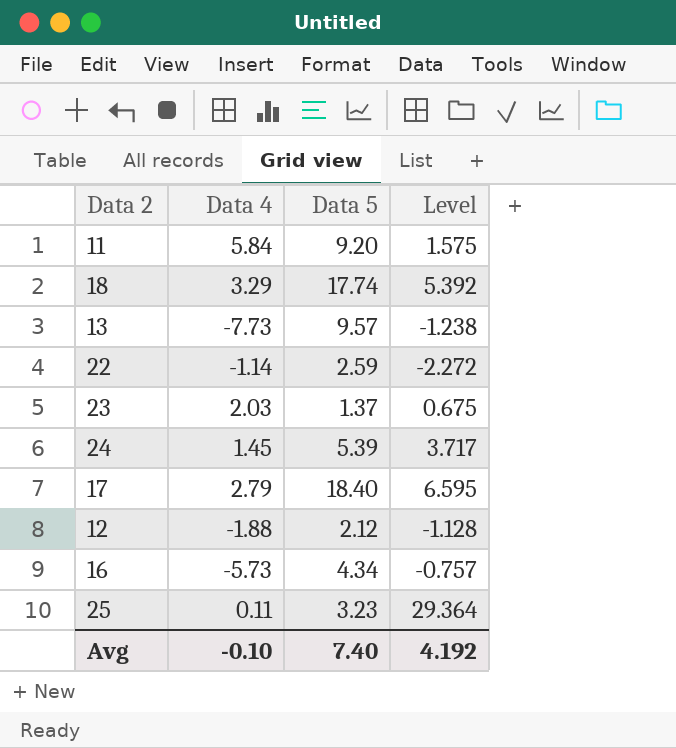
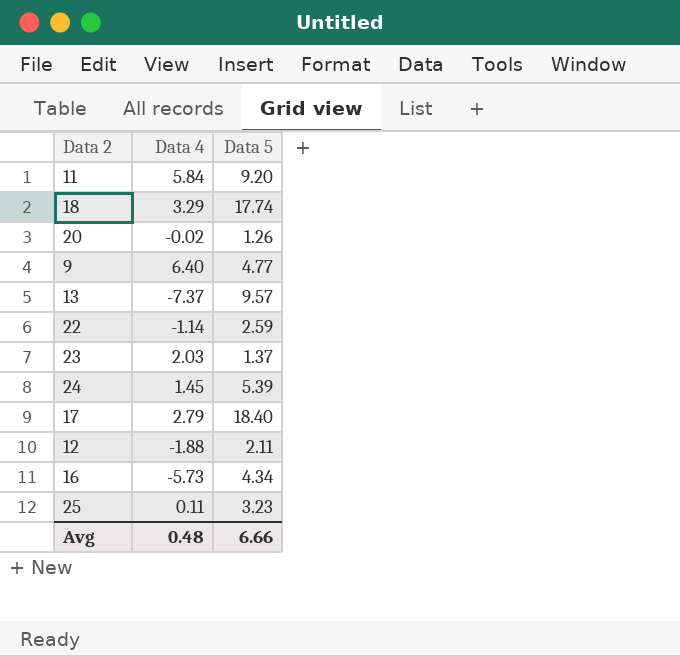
column Level | formula: [Data 5] / [Data 4] -> none
row 20: none -> -0.02 | 1.26
row 9: none -> 6.40 | 4.77
13 | Data 4: -7.73 -> -7.37
12 | Data 5: 2.12 -> 2.11
Avg | Data 4: -0.10 -> 0.48
Avg | Data 5: 7.40 -> 6.66

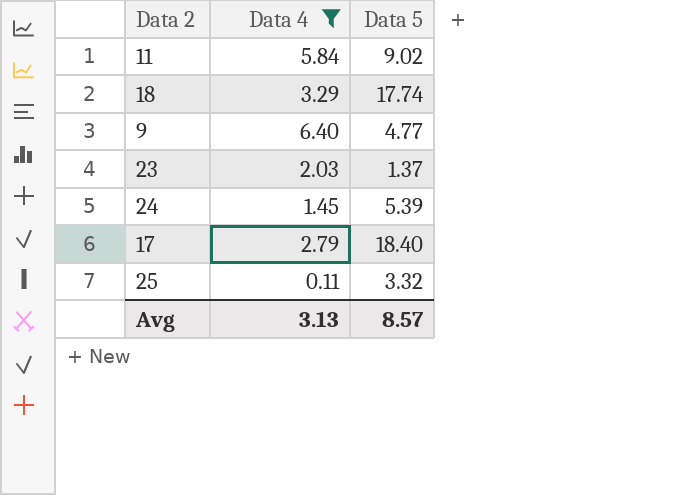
filter: none -> Data 4 >= 0.11
11 | Data 5: 9.20 -> 9.02
25 | Data 5: 3.23 -> 3.32
Avg | Data 4: 0.48 -> 3.13
Avg | Data 5: 6.66 -> 8.57

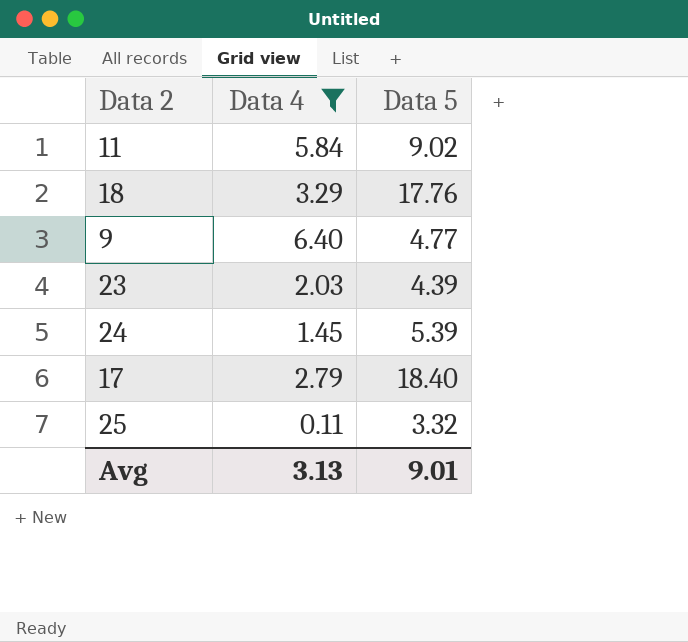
18 | Data 5: 17.74 -> 17.76
23 | Data 5: 1.37 -> 4.39
Avg | Data 5: 8.57 -> 9.01

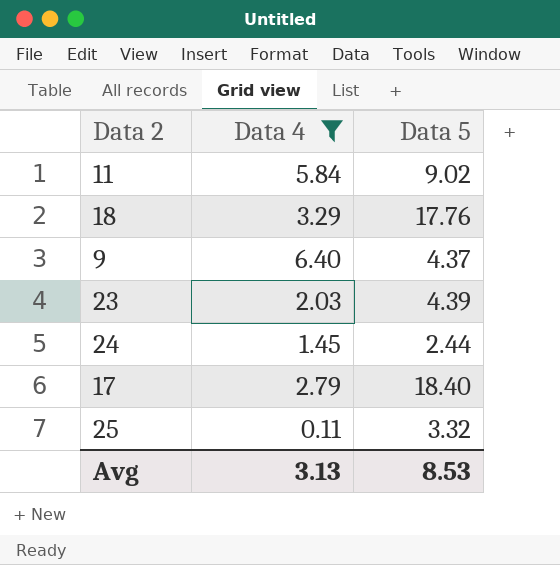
9 | Data 5: 4.77 -> 4.37
24 | Data 5: 5.39 -> 2.44
Avg | Data 5: 9.01 -> 8.53

